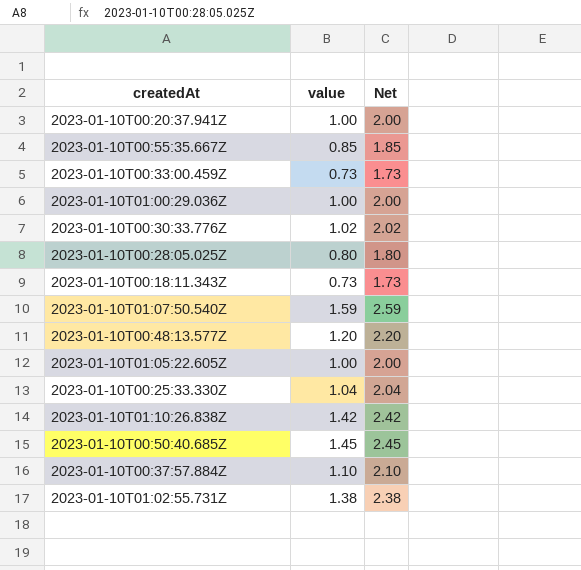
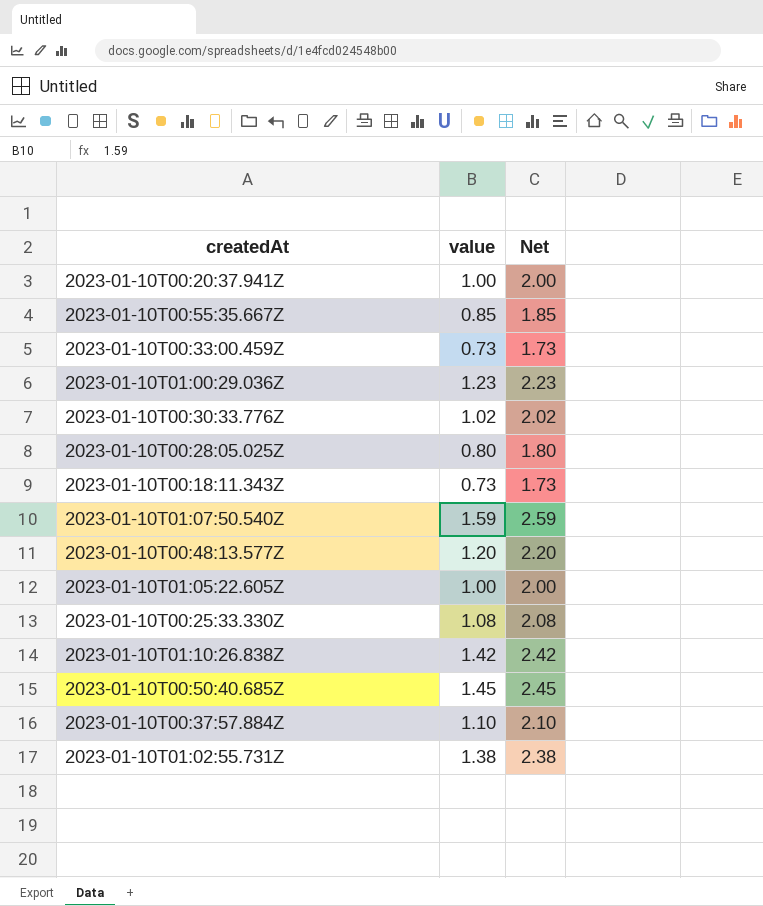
2023-01-10T01:00:29.036Z | value: 1.00 -> 1.23
2023-01-10T01:00:29.036Z | Net: 2.00 -> 2.23
2023-01-10T00:25:33.330Z | value: 1.04 -> 1.08
2023-01-10T00:25:33.330Z | Net: 2.04 -> 2.08

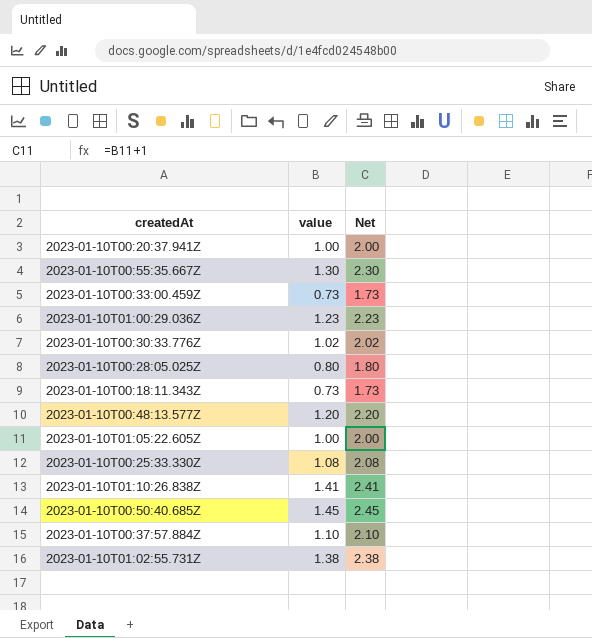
row 2023-01-10T01:07:50.540Z: 1.59 | 2.59 -> none
2023-01-10T00:55:35.667Z | value: 0.85 -> 1.30
2023-01-10T00:55:35.667Z | Net: 1.85 -> 2.30
2023-01-10T01:10:26.838Z | value: 1.42 -> 1.41
2023-01-10T01:10:26.838Z | Net: 2.42 -> 2.41

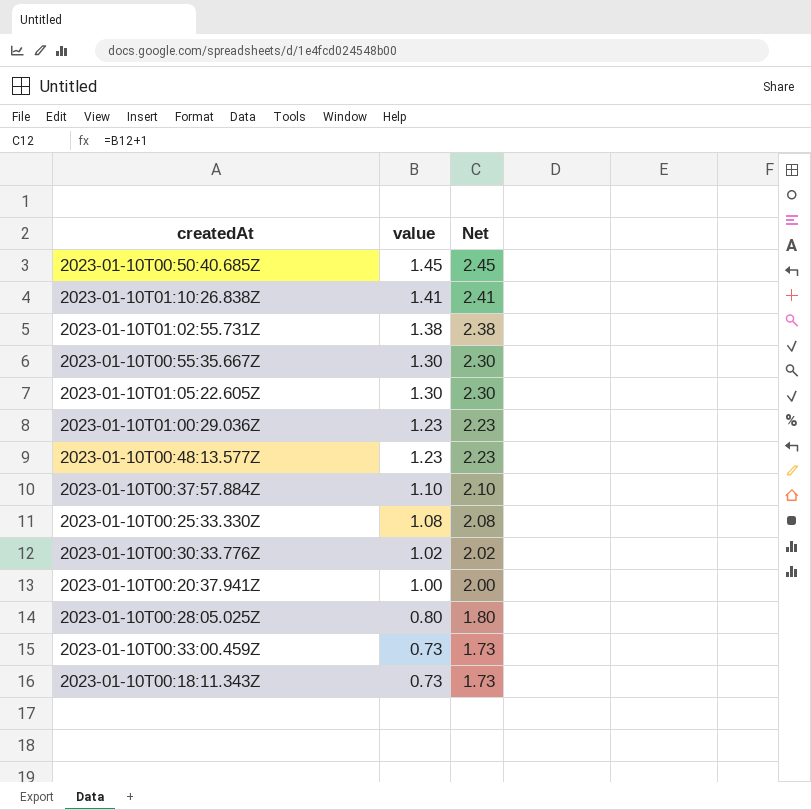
row order: none -> value descending
2023-01-10T01:05:22.605Z | value: 1.00 -> 1.30
2023-01-10T01:05:22.605Z | Net: 2.00 -> 2.30
2023-01-10T00:48:13.577Z | value: 1.20 -> 1.23
2023-01-10T00:48:13.577Z | Net: 2.20 -> 2.23

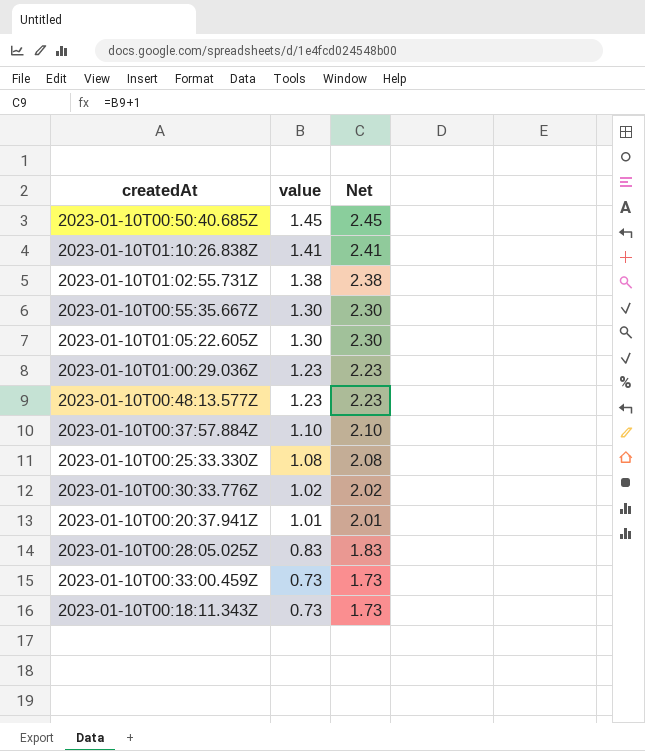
2023-01-10T00:20:37.941Z | value: 1.00 -> 1.01
2023-01-10T00:20:37.941Z | Net: 2.00 -> 2.01
2023-01-10T00:28:05.025Z | value: 0.80 -> 0.83
2023-01-10T00:28:05.025Z | Net: 1.80 -> 1.83

